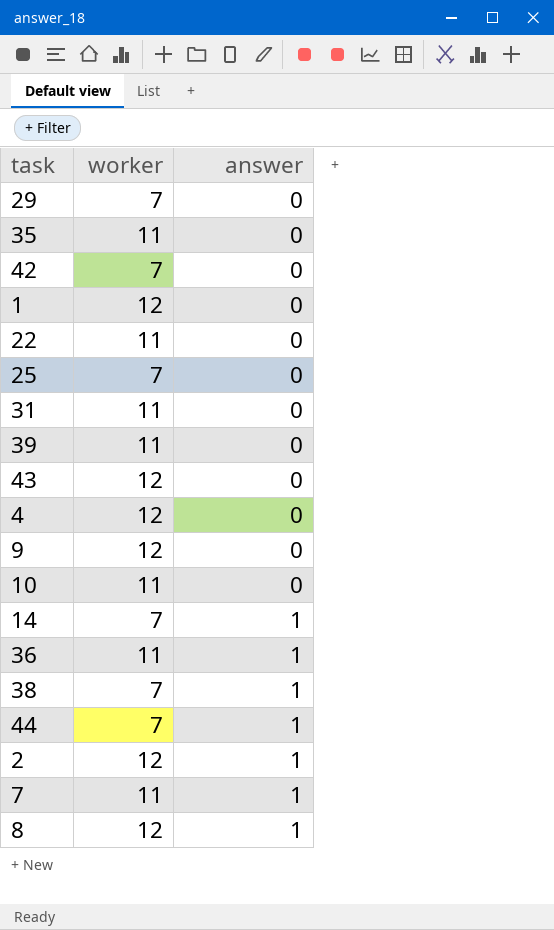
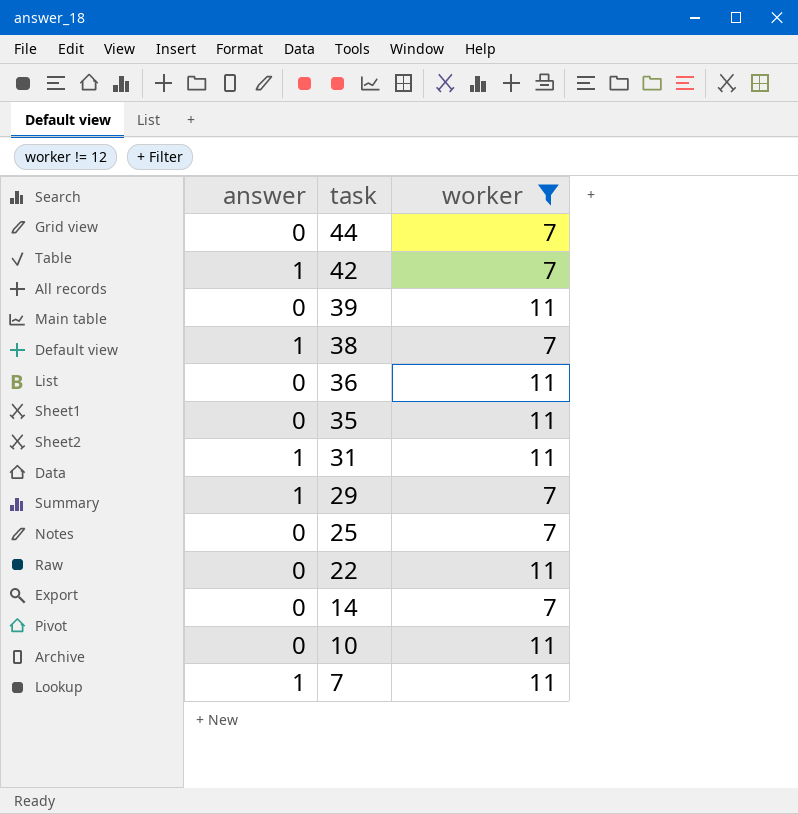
filter: none -> worker != 12
row order: answer ascending -> task descending
column answer | position: 3 -> 1
44 | answer: 1 -> 0
42 | answer: 0 -> 1
36 | answer: 1 -> 0
31 | answer: 0 -> 1
29 | answer: 0 -> 1
14 | answer: 1 -> 0

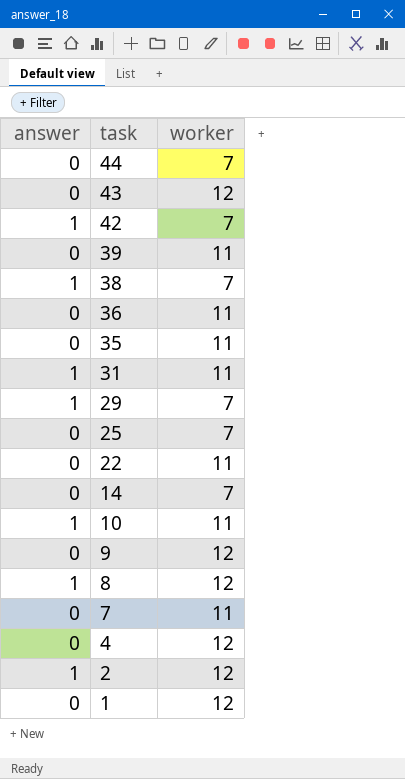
filter: worker != 12 -> none
10 | answer: 0 -> 1
7 | answer: 1 -> 0

